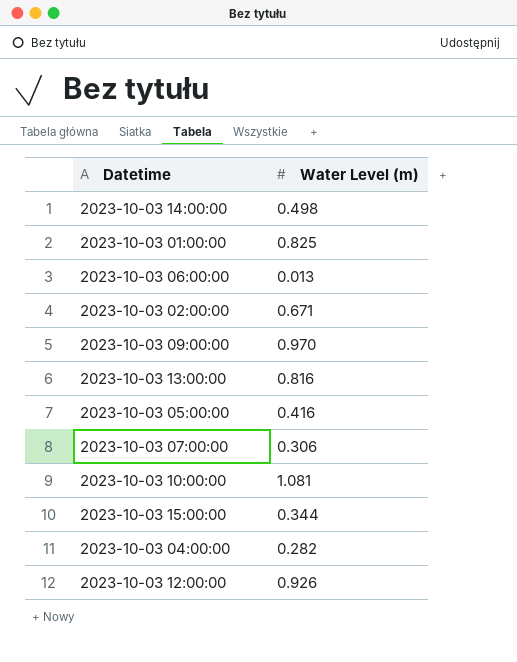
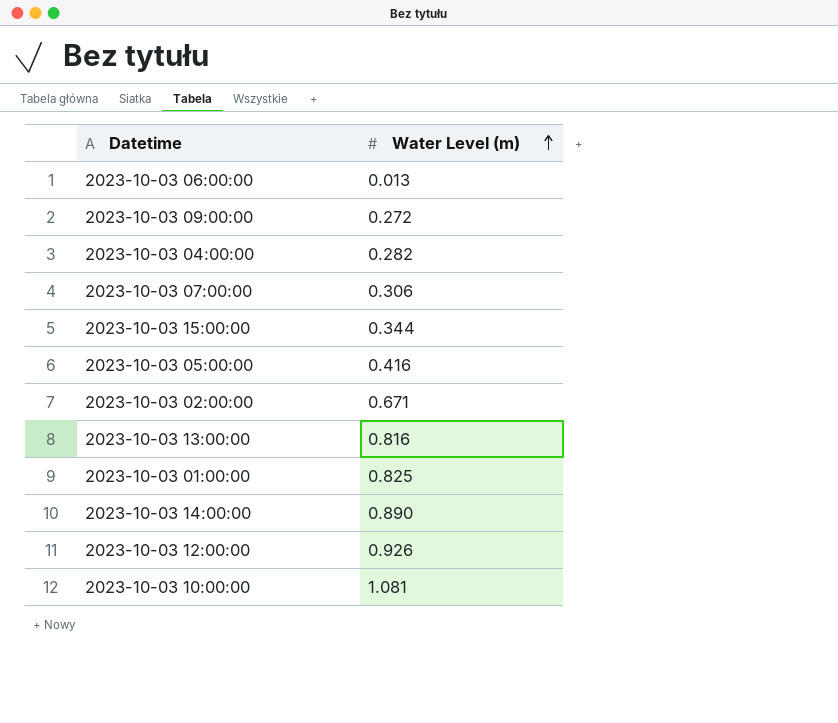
row order: none -> Water Level (m) ascending
2023-10-03 09:00:00 | Water Level (m): 0.970 -> 0.272
2023-10-03 14:00:00 | Water Level (m): 0.498 -> 0.890

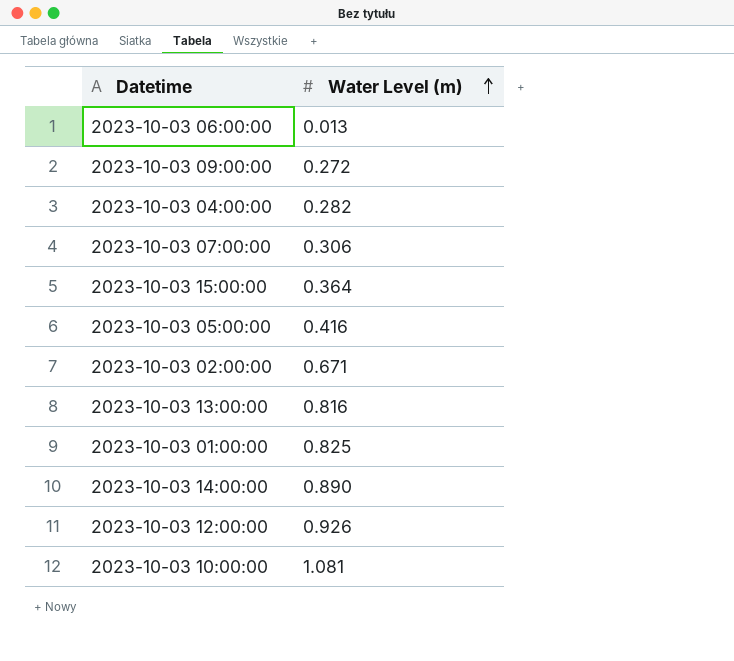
2023-10-03 15:00:00 | Water Level (m): 0.344 -> 0.364

